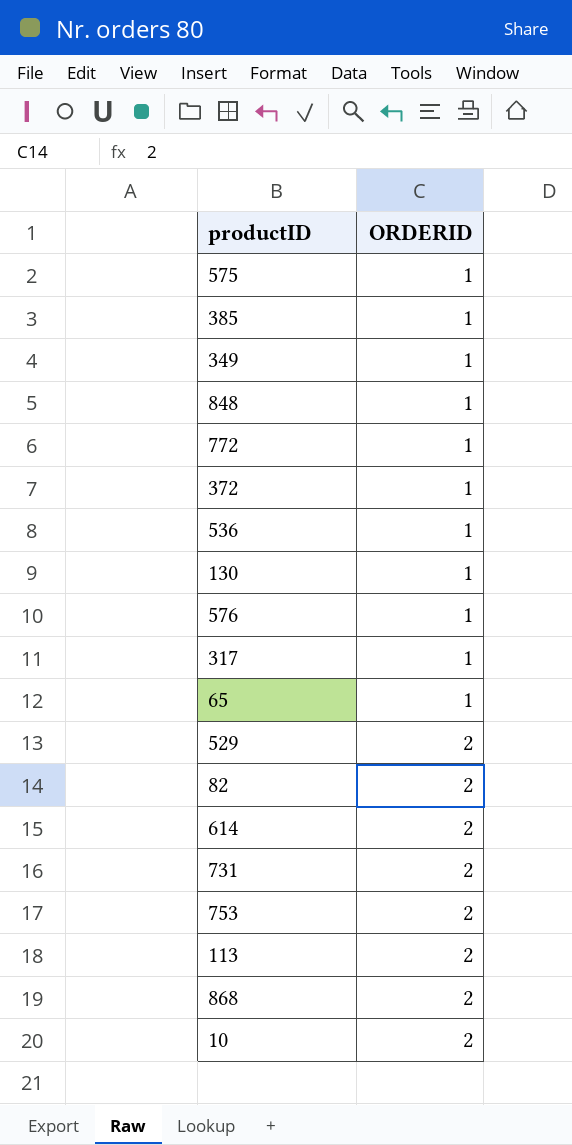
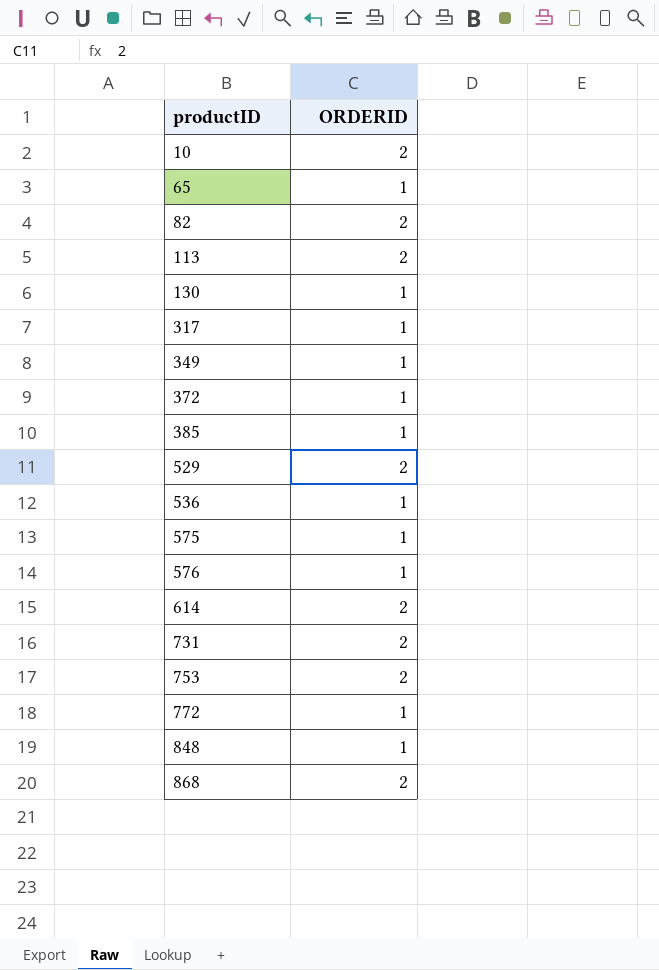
row order: ORDERID ascending -> productID ascending

